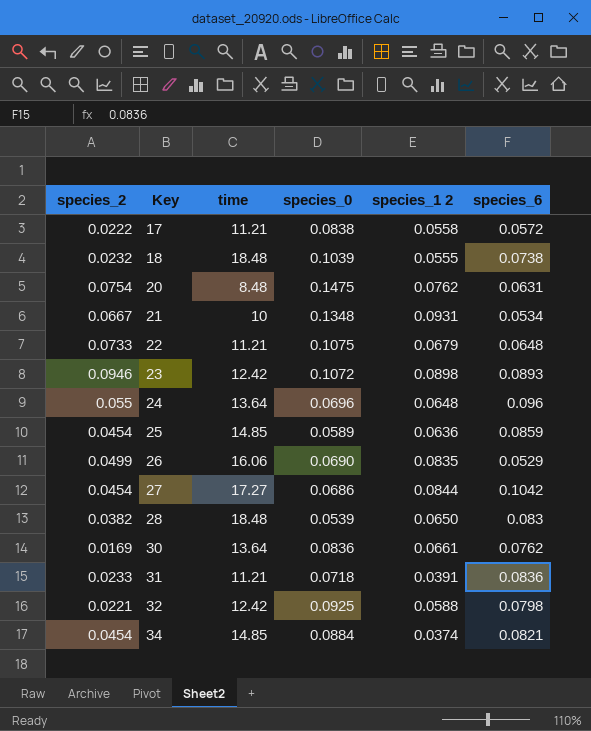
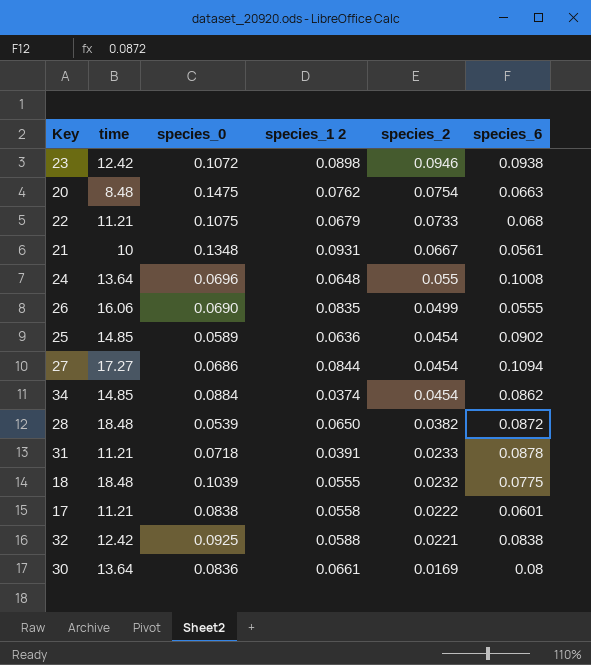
row order: Key ascending -> species_2 descending
column species_2 | position: 1 -> 5
23 | species_6: 0.0893 -> 0.0938
20 | species_6: 0.0631 -> 0.0663
22 | species_6: 0.0648 -> 0.068
21 | species_6: 0.0534 -> 0.0561
24 | species_6: 0.096 -> 0.1008
26 | species_6: 0.0529 -> 0.0555
25 | species_6: 0.0859 -> 0.0902
27 | species_6: 0.1042 -> 0.1094
34 | species_6: 0.0821 -> 0.0862
28 | species_6: 0.083 -> 0.0872
31 | species_6: 0.0836 -> 0.0878
18 | species_6: 0.0738 -> 0.0775
17 | species_6: 0.0572 -> 0.0601
32 | species_6: 0.0798 -> 0.0838
30 | species_6: 0.0762 -> 0.08

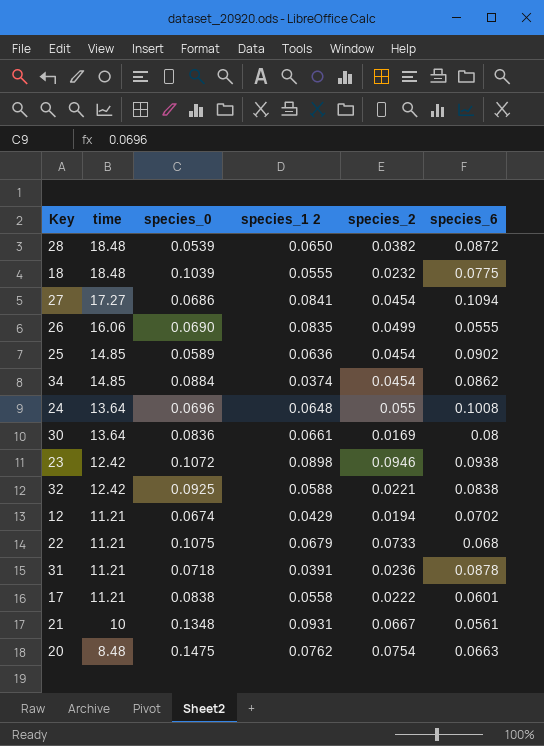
row order: species_2 descending -> time descending
27 | species_1 2: 0.0844 -> 0.0841
row 12: none -> 11.21 | 0.0674 | 0.0429 | 0.0194 | 0.0702
31 | species_2: 0.0233 -> 0.0236

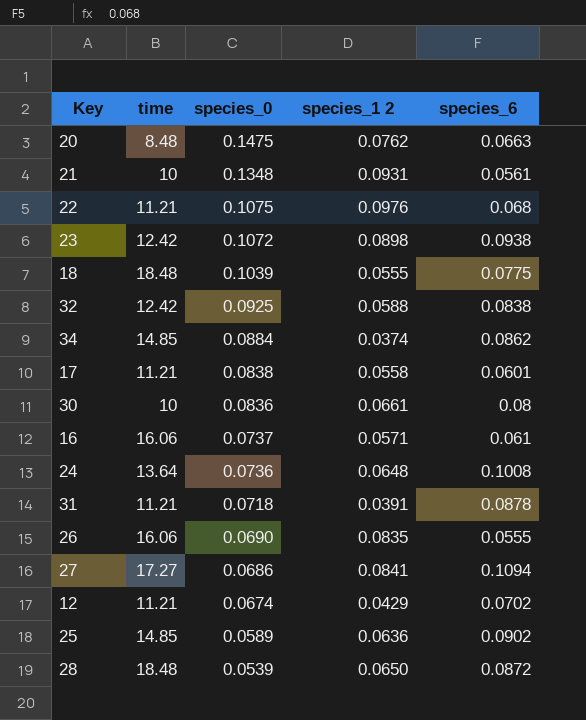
row order: time descending -> species_0 descending
column species_2 | position: 5 -> none
22 | species_1 2: 0.0679 -> 0.0976
30 | time: 13.64 -> 10
row 16: none -> 16.06 | 0.0737 | 0.0571 | 0.061
24 | species_0: 0.0696 -> 0.0736

